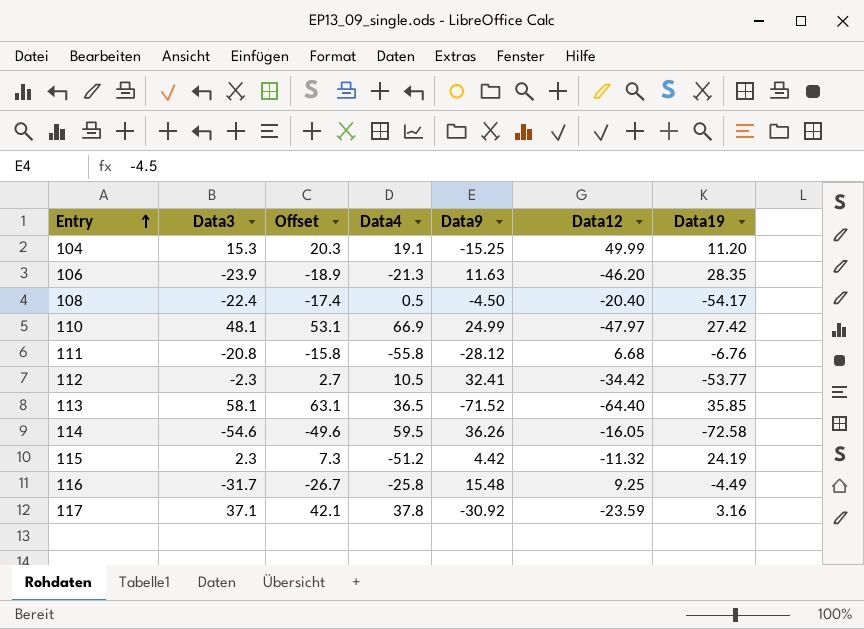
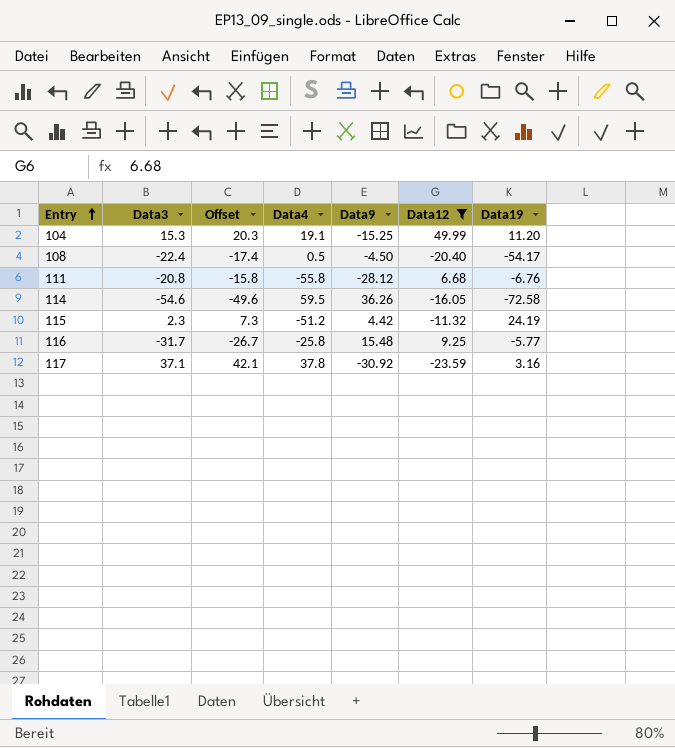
filter: none -> Data12 >= -23.59
116 | Data19: -4.49 -> -5.77

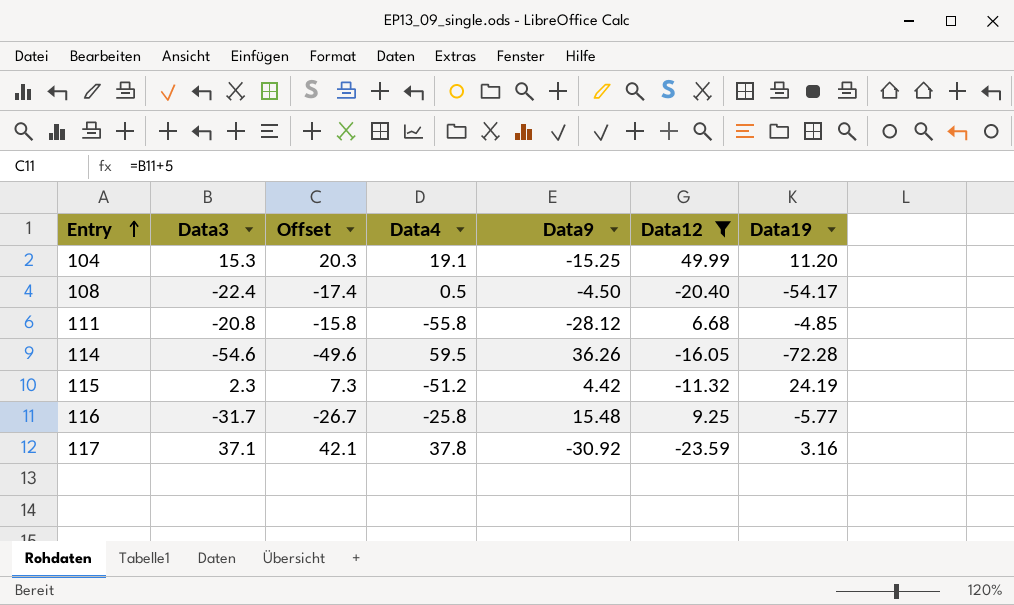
111 | Data19: -6.76 -> -4.85
114 | Data19: -72.58 -> -72.28

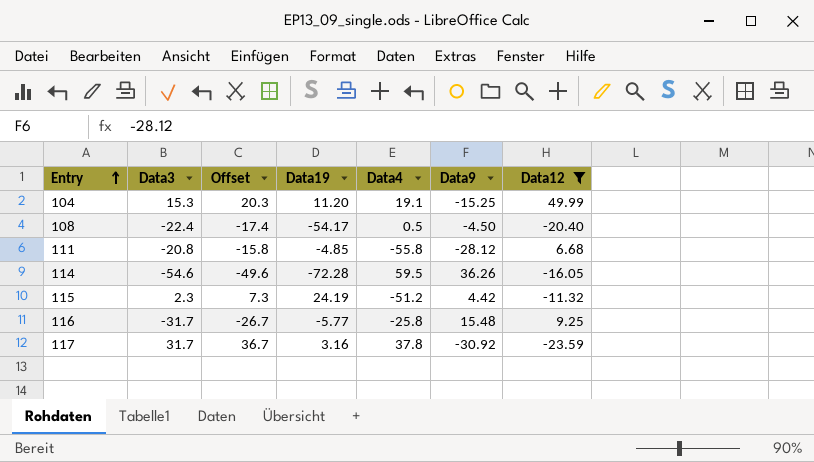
column Data19 | position: 7 -> 4
117 | Data3: 37.1 -> 31.7
117 | Offset: 42.1 -> 36.7

